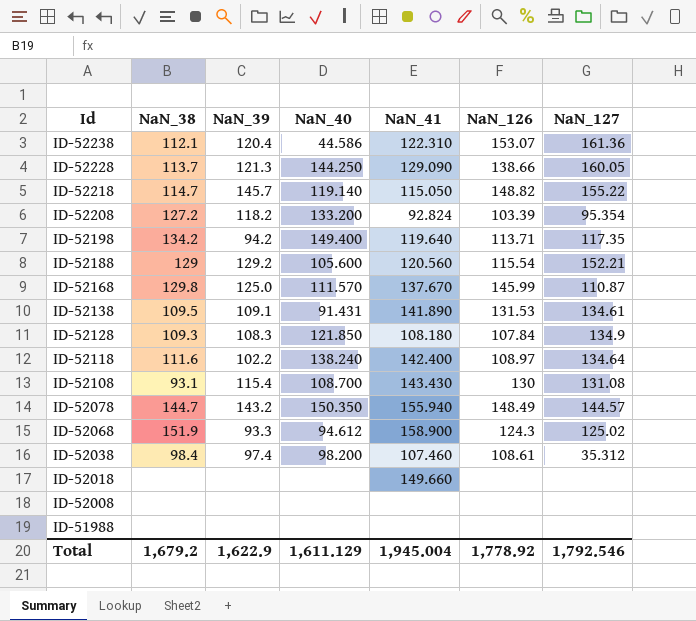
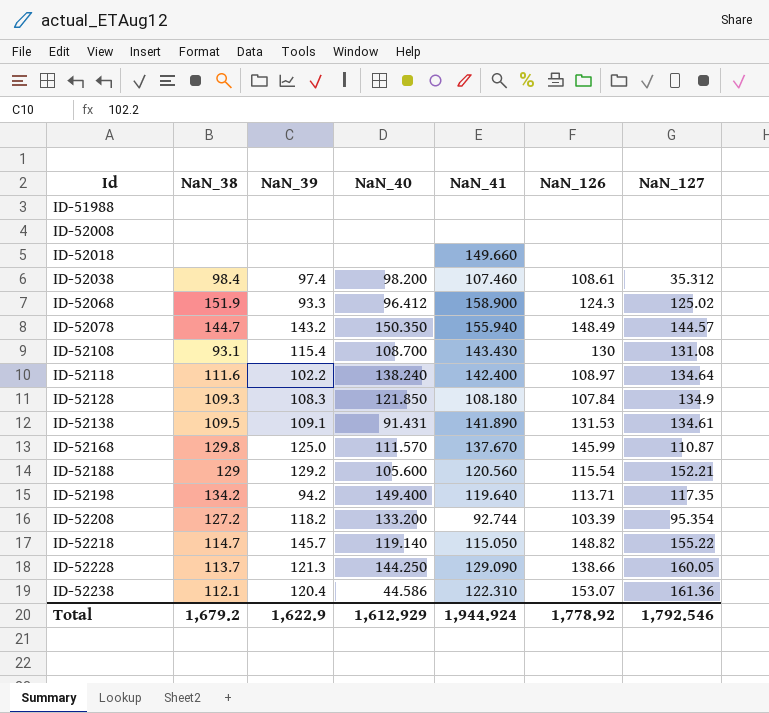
row order: Id descending -> Id ascending
ID-52068 | NaN_40: 94.612 -> 96.412
ID-52208 | NaN_41: 92.824 -> 92.744
Total | NaN_40: 1,611.129 -> 1,612.929
Total | NaN_41: 1,945.004 -> 1,944.924

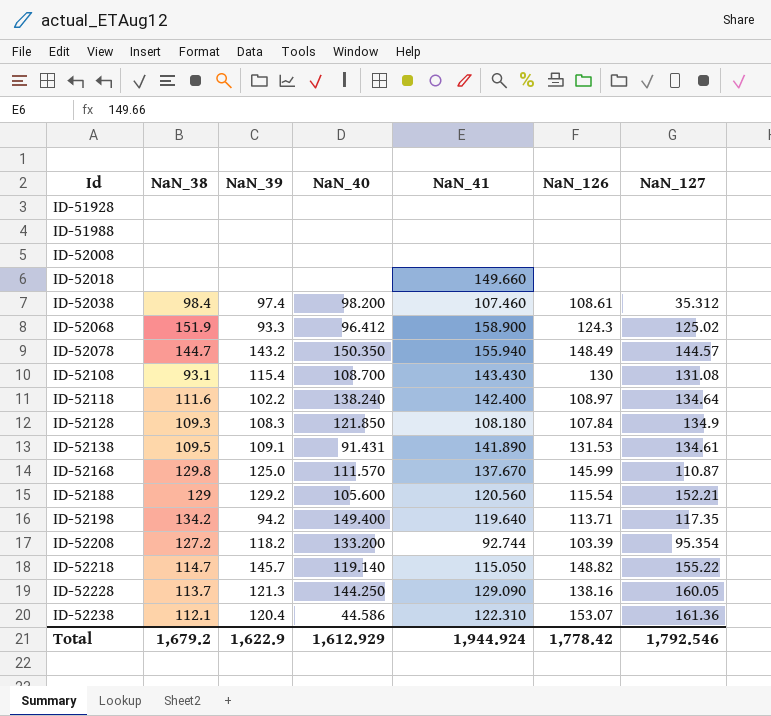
row ID-51928: none -> none | none | none | none | none | none
ID-52228 | NaN_126: 138.66 -> 138.16
Total | NaN_126: 1,778.92 -> 1,778.42

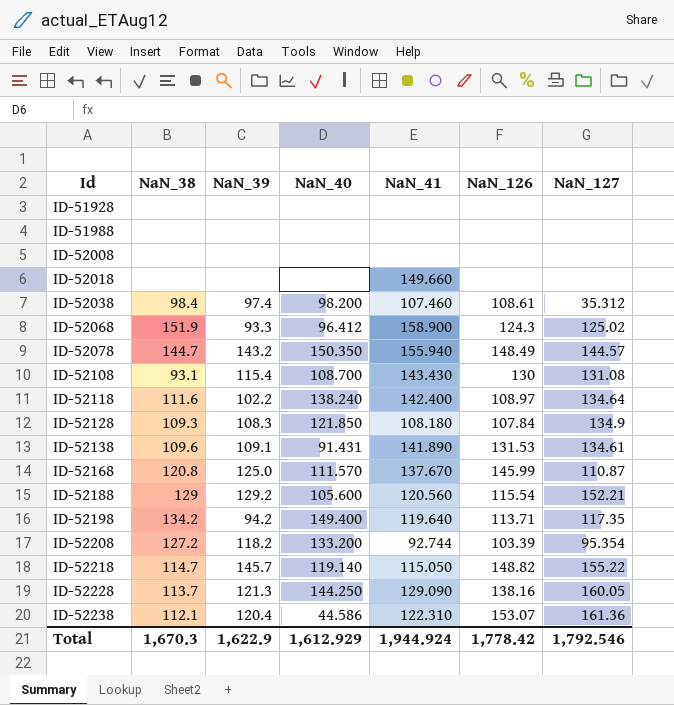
ID-52138 | NaN_38: 109.5 -> 109.6
ID-52168 | NaN_38: 129.8 -> 120.8
Total | NaN_38: 1,679.2 -> 1,670.3

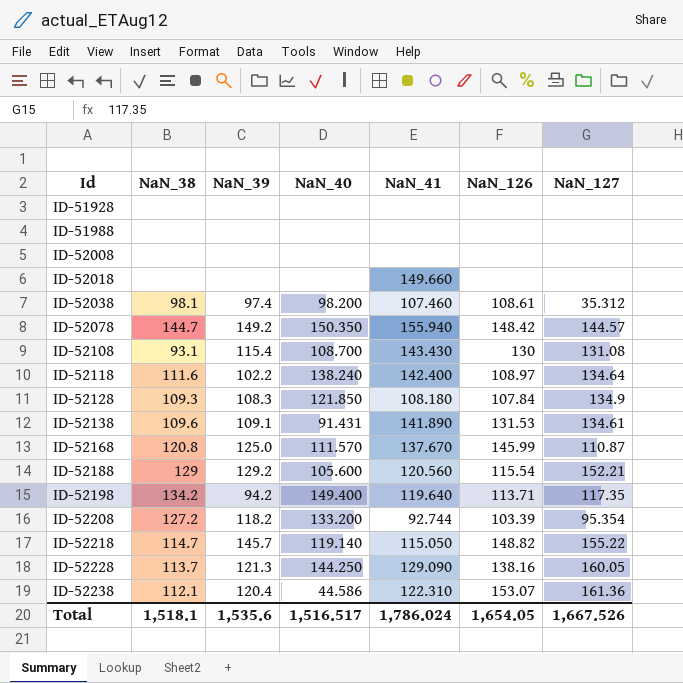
row ID-52068: 151.9 | 93.3 | 96.412 | 158.900 | 124.3 | 125.02 -> none
ID-52038 | NaN_38: 98.4 -> 98.1
ID-52078 | NaN_39: 143.2 -> 149.2
ID-52078 | NaN_126: 148.49 -> 148.42
Total | NaN_38: 1,670.3 -> 1,518.1
Total | NaN_39: 1,622.9 -> 1,535.6
Total | NaN_40: 1,612.929 -> 1,516.517
Total | NaN_41: 1,944.924 -> 1,786.024
Total | NaN_126: 1,778.42 -> 1,654.05
Total | NaN_127: 1,792.546 -> 1,667.526

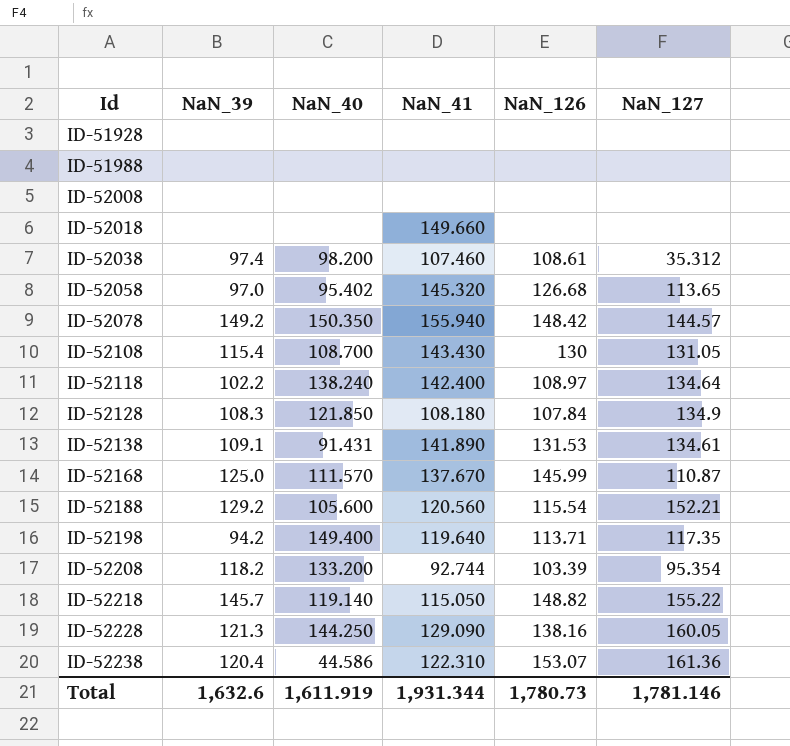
column NaN_38 | position: 2 -> none
row ID-52058: none -> 97.0 | 95.402 | 145.320 | 126.68 | 113.65
ID-52108 | NaN_127: 131.08 -> 131.05
Total | NaN_39: 1,535.6 -> 1,632.6
Total | NaN_40: 1,516.517 -> 1,611.919
Total | NaN_41: 1,786.024 -> 1,931.344
Total | NaN_126: 1,654.05 -> 1,780.73
Total | NaN_127: 1,667.526 -> 1,781.146

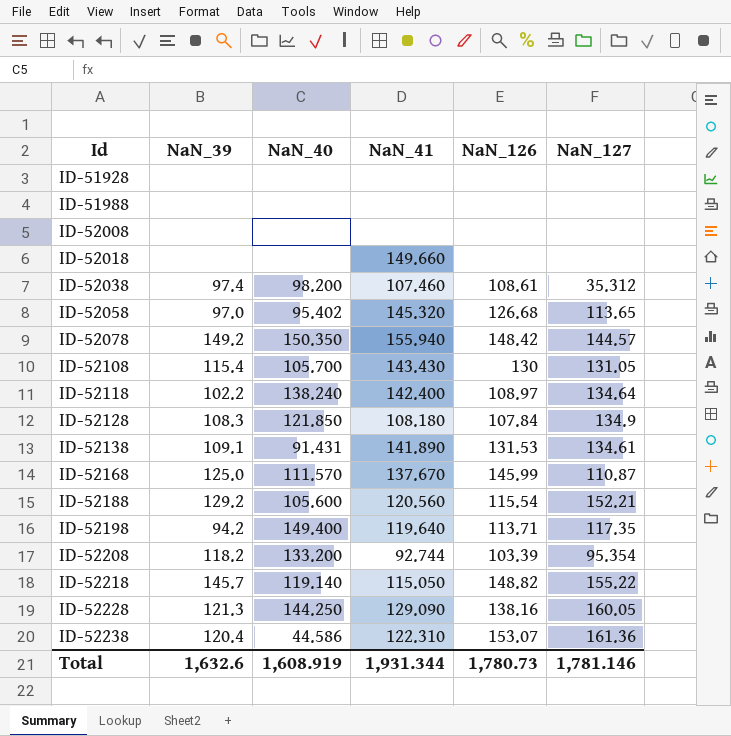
ID-52108 | NaN_40: 108.700 -> 105.700
Total | NaN_40: 1,611.919 -> 1,608.919

